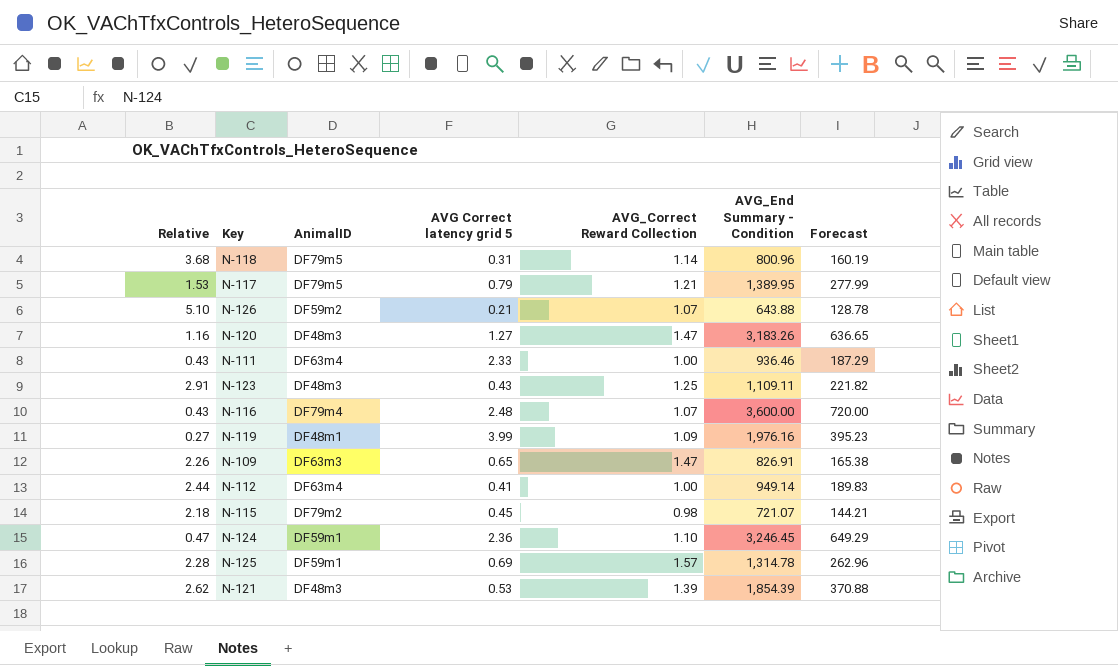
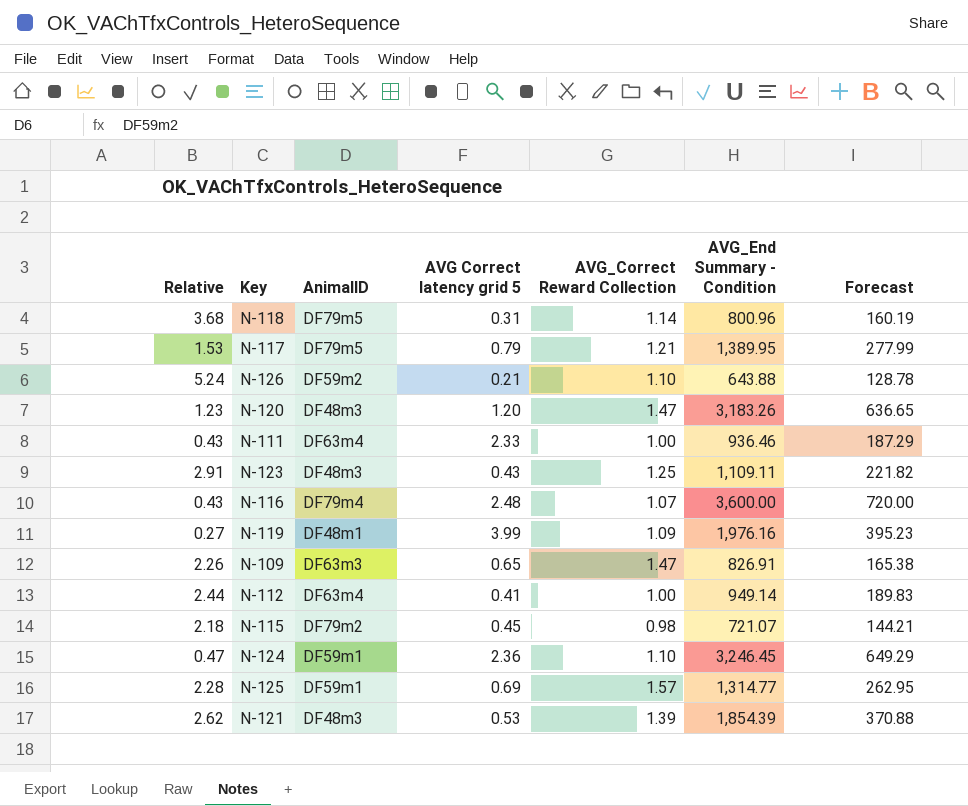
N-126 | Relative: 5.10 -> 5.24
N-126 | AVG_Correct Reward Collection: 1.07 -> 1.10
N-120 | Relative: 1.16 -> 1.23
N-120 | AVG Correct latency grid 5: 1.27 -> 1.20
N-125 | AVG_End Summary - Condition: 1,314.78 -> 1,314.77
N-125 | Forecast: 262.96 -> 262.95

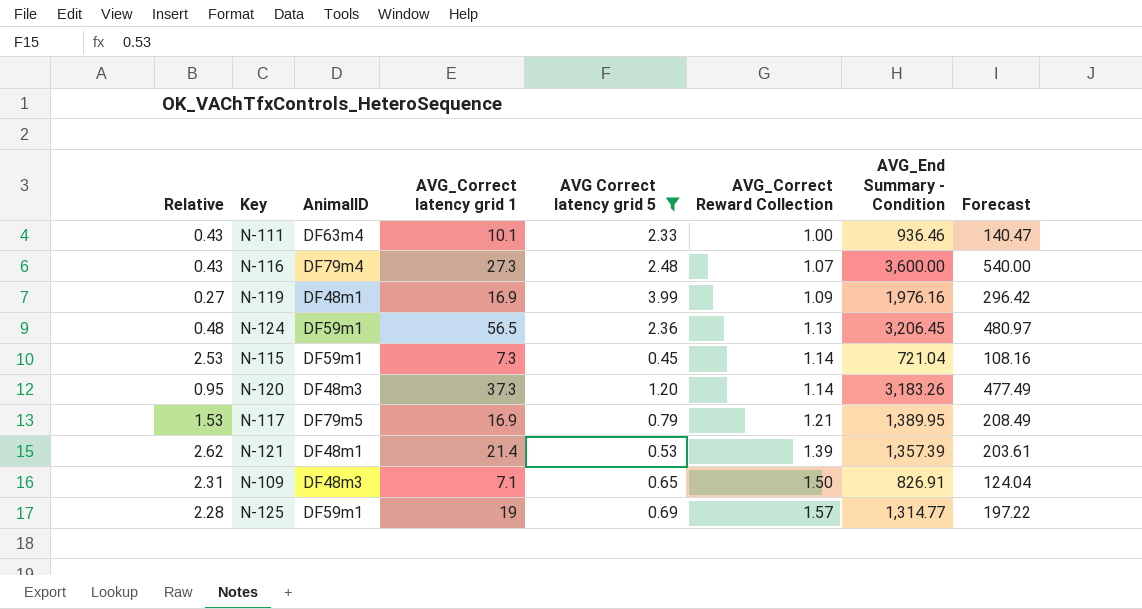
filter: none -> AVG Correct latency grid 5 >= 0.45
row order: none -> AVG_Correct Reward Collection ascending
column AVG_Correct latency grid 1 | position: none -> 4
column Forecast | formula: [AVG_End Summary - Condition] * 0.2 -> [AVG_End Summary - Condition] * 0.15
N-124 | Relative: 0.47 -> 0.48
N-124 | AVG_Correct Reward Collection: 1.10 -> 1.13
N-124 | AVG_End Summary - Condition: 3,246.45 -> 3,206.45
N-115 | Relative: 2.18 -> 2.53
N-115 | AnimalID: DF79m2 -> DF59m1
N-115 | AVG_Correct Reward Collection: 0.98 -> 1.14
N-115 | AVG_End Summary - Condition: 721.07 -> 721.04
N-120 | Relative: 1.23 -> 0.95
N-120 | AVG_Correct Reward Collection: 1.47 -> 1.14
N-121 | AnimalID: DF48m3 -> DF48m1
N-121 | AVG_End Summary - Condition: 1,854.39 -> 1,357.39
N-109 | Relative: 2.26 -> 2.31
N-109 | AnimalID: DF63m3 -> DF48m3
N-109 | AVG_Correct Reward Collection: 1.47 -> 1.50

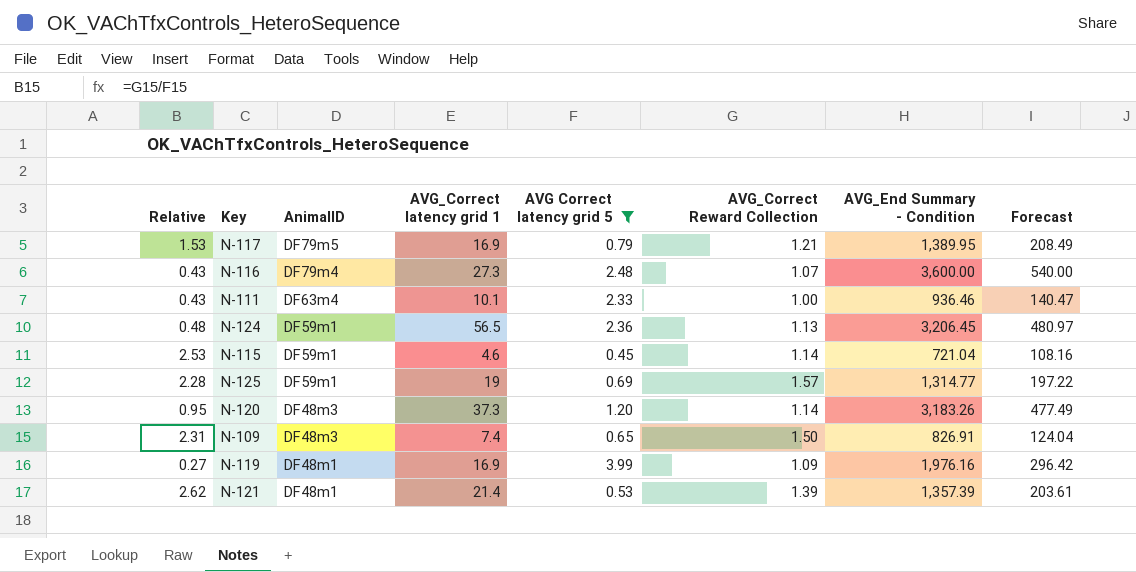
row order: AVG_Correct Reward Collection ascending -> AnimalID descending
N-115 | AVG_Correct latency grid 1: 7.3 -> 4.6
N-109 | AVG_Correct latency grid 1: 7.1 -> 7.4

